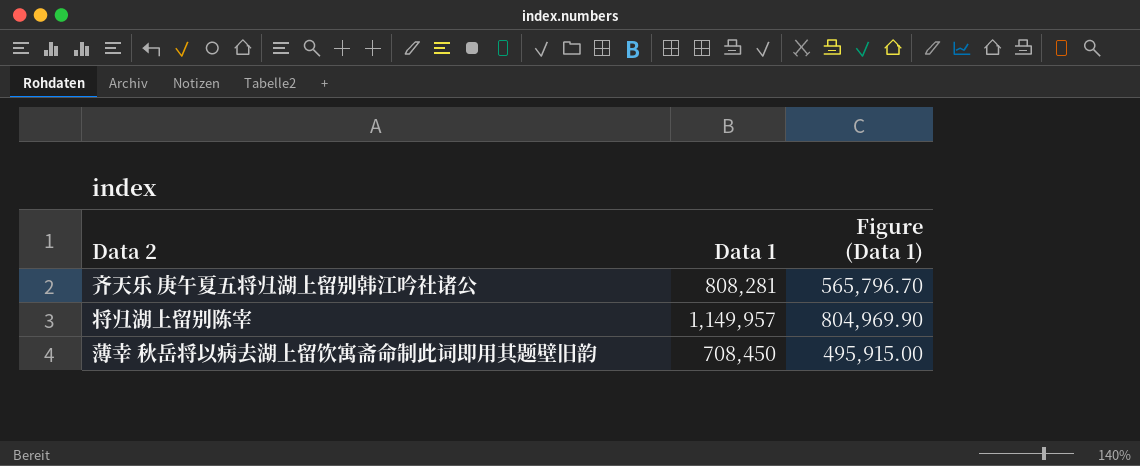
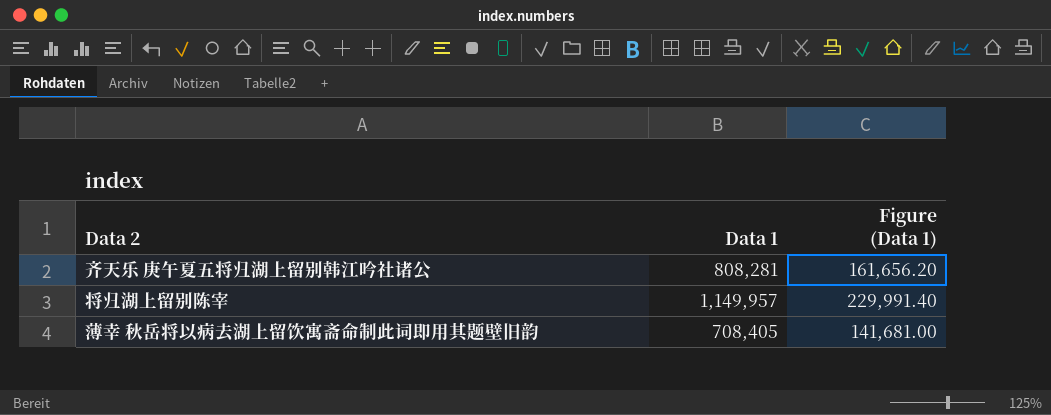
column Figure (Data 1) | formula: [Data 1] * 0.7 -> [Data 1] * 0.2
薄幸 秋岳将以病去湖上留饮寓斋命制此词即用其题壁旧韵 | Data 1: 708,450 -> 708,405

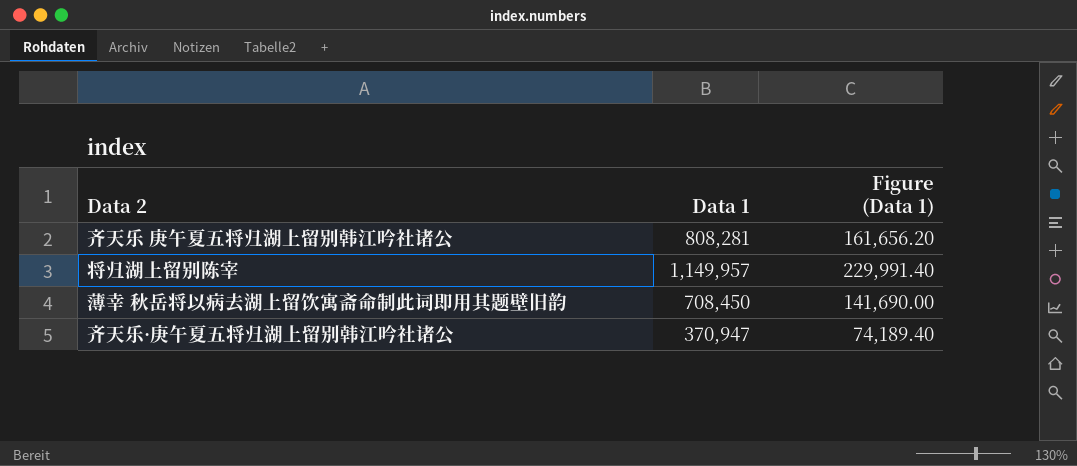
薄幸 秋岳将以病去湖上留饮寓斋命制此词即用其题壁旧韵 | Data 1: 708,405 -> 708,450
薄幸 秋岳将以病去湖上留饮寓斋命制此词即用其题壁旧韵 | Figure (Data 1): 141,681.00 -> 141,690.00
row 齐天乐·庚午夏五将归湖上留别韩江吟社诸公: none -> 370,947 | 74,189.40

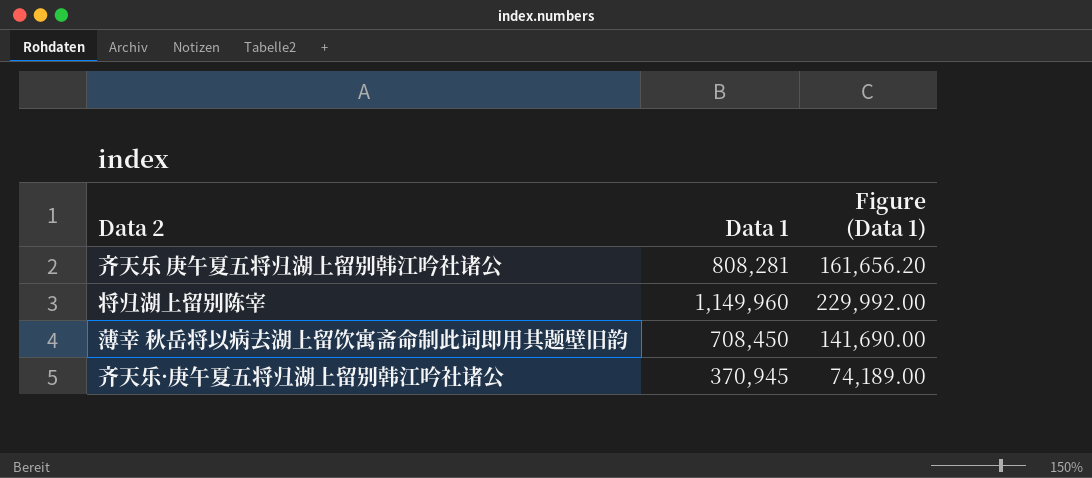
将归湖上留别陈宰 | Data 1: 1,149,957 -> 1,149,960
将归湖上留别陈宰 | Figure (Data 1): 229,991.40 -> 229,992.00
齐天乐·庚午夏五将归湖上留别韩江吟社诸公 | Data 1: 370,947 -> 370,945
齐天乐·庚午夏五将归湖上留别韩江吟社诸公 | Figure (Data 1): 74,189.40 -> 74,189.00

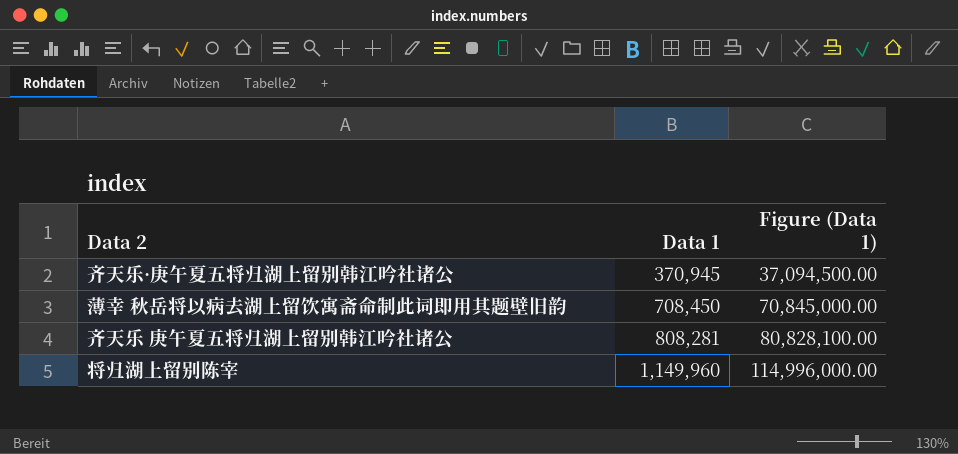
row order: none -> Data 1 ascending
column Figure (Data 1) | formula: [Data 1] * 0.2 -> [Data 1] * 100

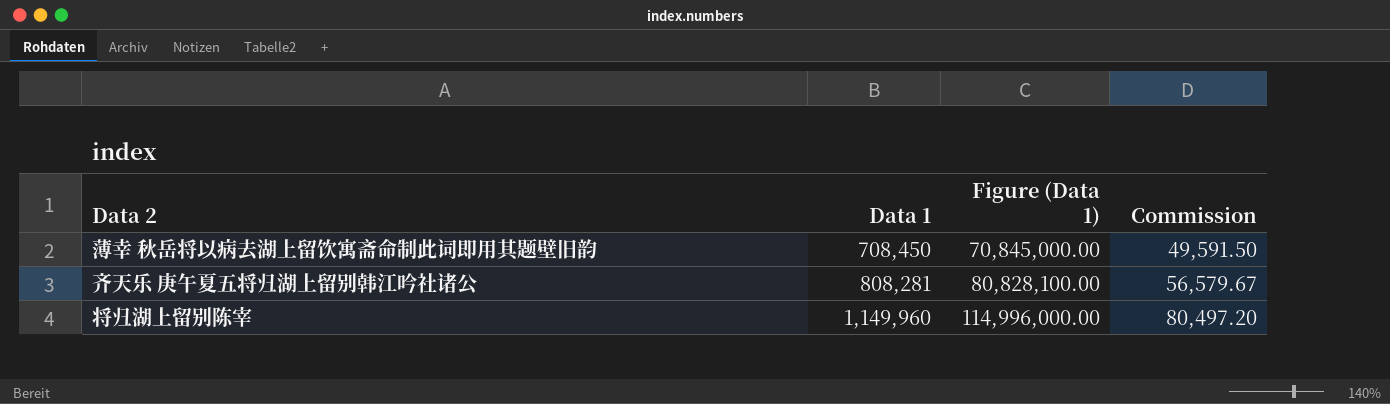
column Commission | formula: none -> [Data 1] * 0.07
row 齐天乐·庚午夏五将归湖上留别韩江吟社诸公: 370,945 | 37,094,500.00 -> none

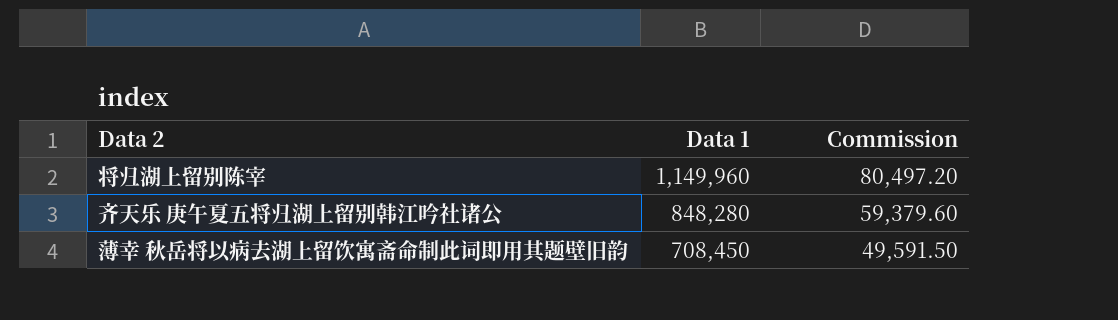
row order: Data 1 ascending -> Data 1 descending
column Figure (Data 1) | formula: [Data 1] * 100 -> none
齐天乐 庚午夏五将归湖上留别韩江吟社诸公 | Data 1: 808,281 -> 848,280
齐天乐 庚午夏五将归湖上留别韩江吟社诸公 | Commission: 56,579.67 -> 59,379.60

